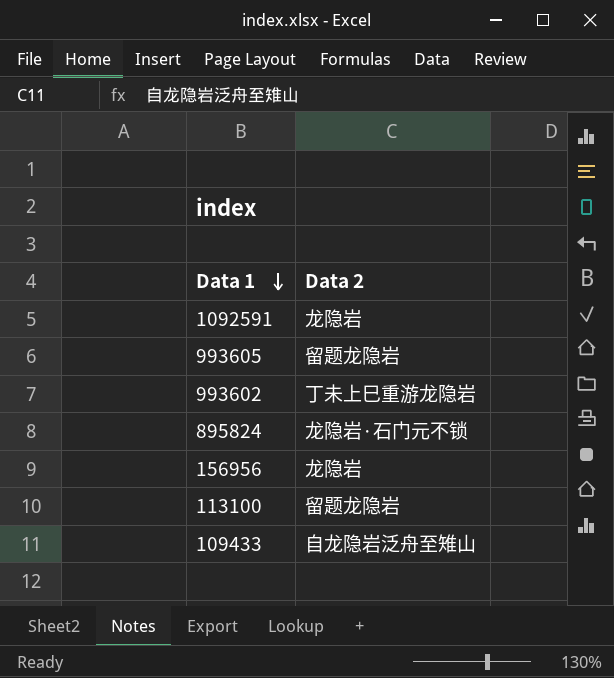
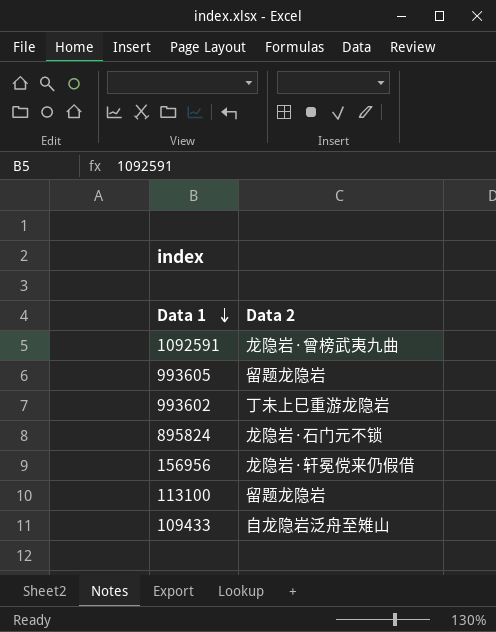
1092591 | Data 2: 龙隐岩 -> 龙隐岩·曾榜武夷九曲
156956 | Data 2: 龙隐岩 -> 龙隐岩·轩冕傥来仍假借

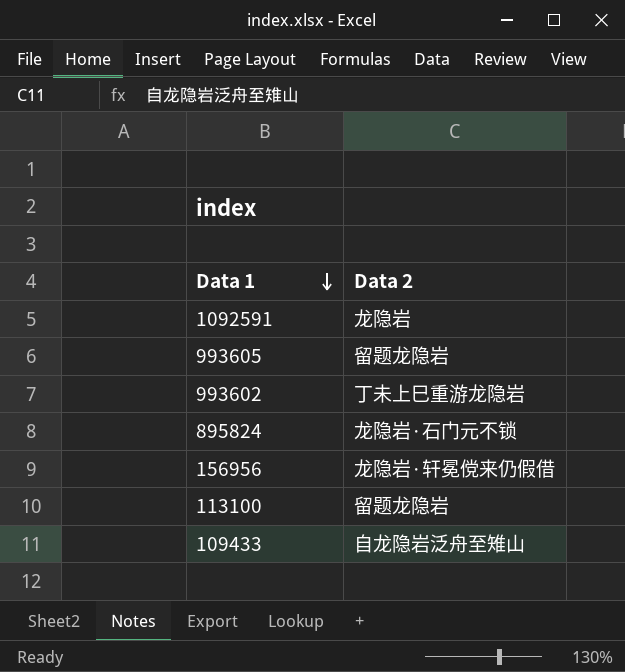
1092591 | Data 2: 龙隐岩·曾榜武夷九曲 -> 龙隐岩

